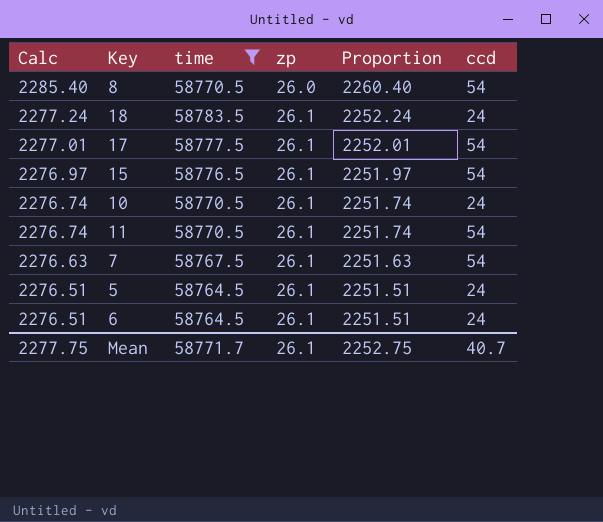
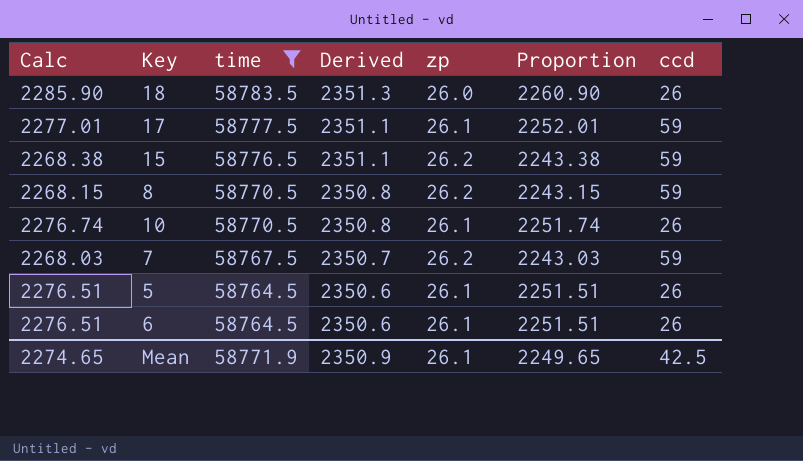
row order: Calc descending -> time descending
column Derived | formula: none -> [time] * 0.04
row 11: 2276.74 | 58770.5 | 26.1 | 2251.74 | 54 -> none
18 | Calc: 2277.24 -> 2285.90
18 | zp: 26.1 -> 26.0
18 | Proportion: 2252.24 -> 2260.90
18 | ccd: 24 -> 26
17 | ccd: 54 -> 59
15 | Calc: 2276.97 -> 2268.38
15 | zp: 26.1 -> 26.2
15 | Proportion: 2251.97 -> 2243.38
15 | ccd: 54 -> 59
8 | Calc: 2285.40 -> 2268.15
8 | zp: 26.0 -> 26.2
8 | Proportion: 2260.40 -> 2243.15
8 | ccd: 54 -> 59
10 | ccd: 24 -> 26
7 | Calc: 2276.63 -> 2268.03
7 | zp: 26.1 -> 26.2
7 | Proportion: 2251.63 -> 2243.03
7 | ccd: 54 -> 59
5 | ccd: 24 -> 26
6 | ccd: 24 -> 26
Mean | Calc: 2277.75 -> 2274.65
Mean | time: 58771.7 -> 58771.9
Mean | Proportion: 2252.75 -> 2249.65
Mean | ccd: 40.7 -> 42.5

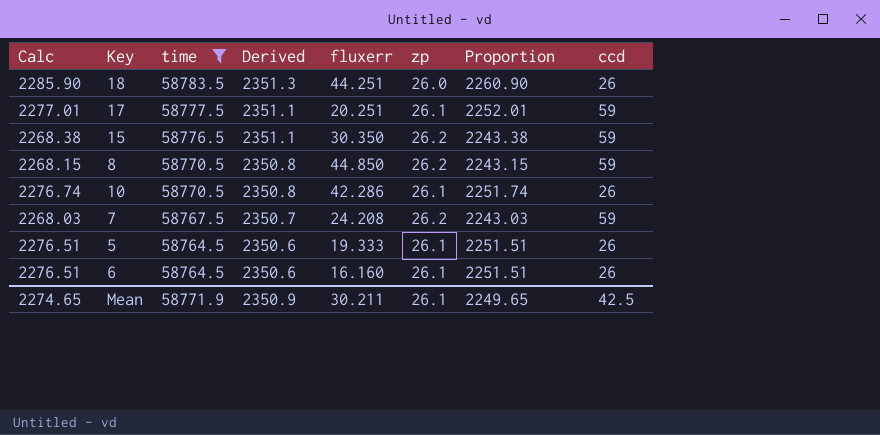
column fluxerr | position: none -> 5

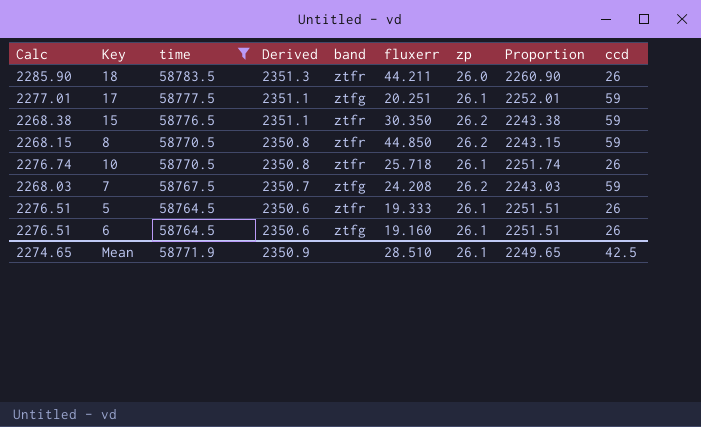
column band | position: none -> 5
18 | fluxerr: 44.251 -> 44.211
10 | fluxerr: 42.286 -> 25.718
6 | fluxerr: 16.160 -> 19.160
Mean | fluxerr: 30.211 -> 28.510

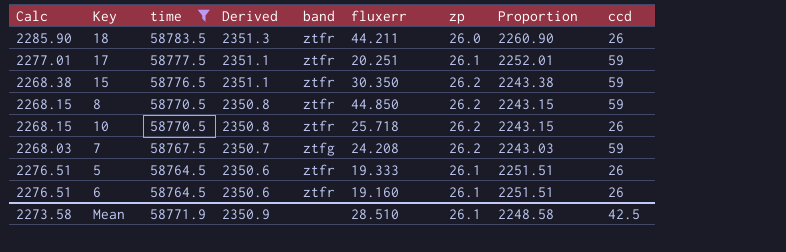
17 | band: ztfg -> ztfr
10 | Calc: 2276.74 -> 2268.15
10 | zp: 26.1 -> 26.2
10 | Proportion: 2251.74 -> 2243.15
6 | band: ztfg -> ztfr
Mean | Calc: 2274.65 -> 2273.58
Mean | Proportion: 2249.65 -> 2248.58

